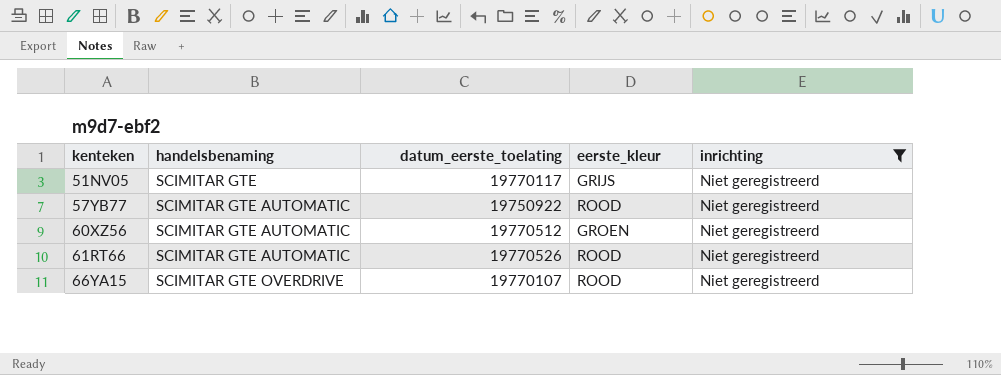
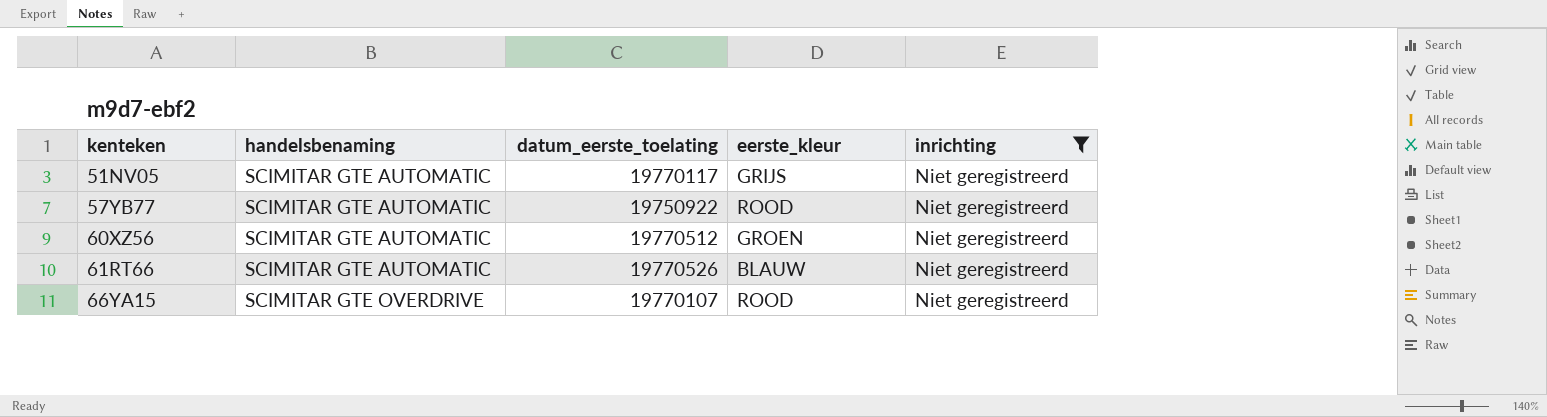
51NV05 | handelsbenaming: SCIMITAR GTE -> SCIMITAR GTE AUTOMATIC
61RT66 | eerste_kleur: ROOD -> BLAUW

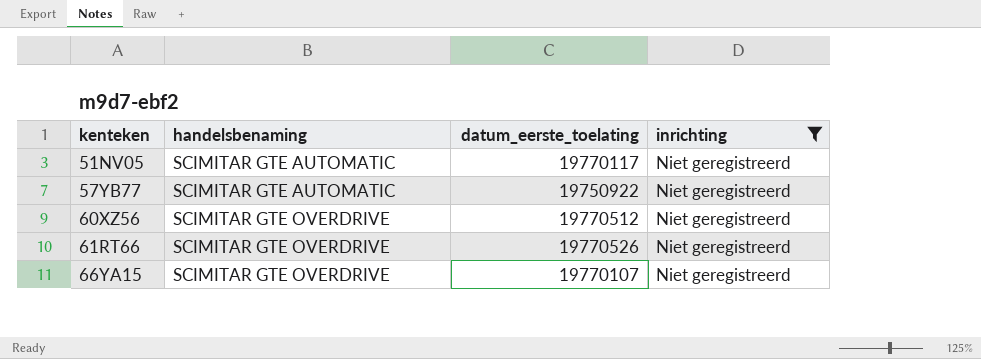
column eerste_kleur | position: 4 -> none
60XZ56 | handelsbenaming: SCIMITAR GTE AUTOMATIC -> SCIMITAR GTE OVERDRIVE
61RT66 | handelsbenaming: SCIMITAR GTE AUTOMATIC -> SCIMITAR GTE OVERDRIVE

